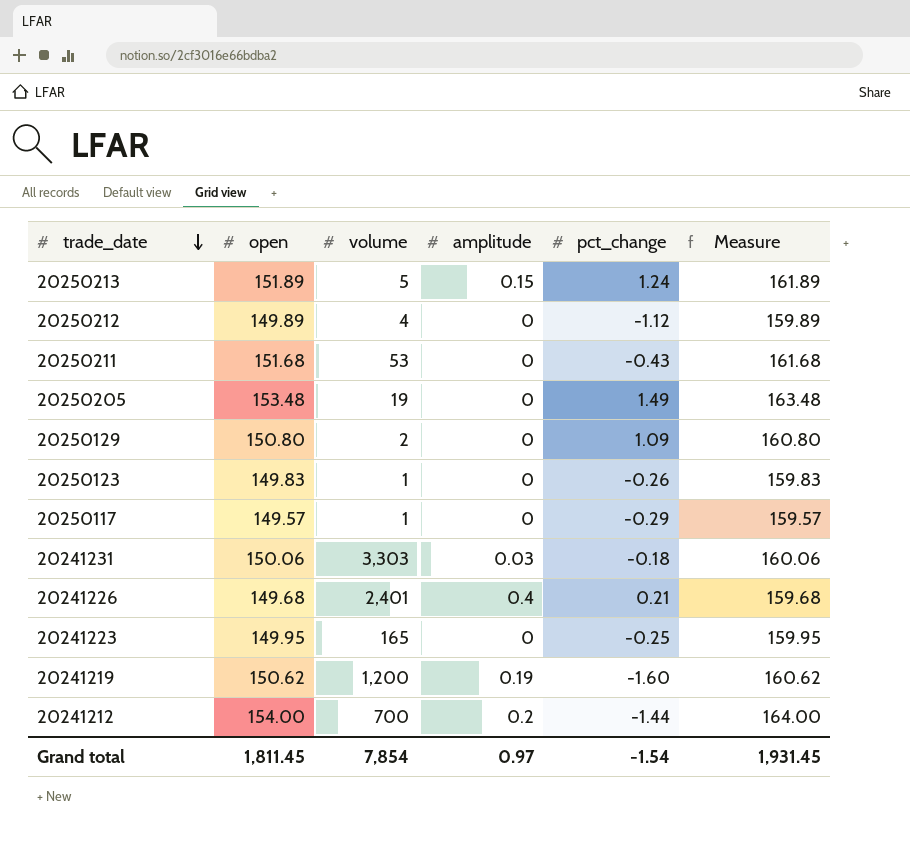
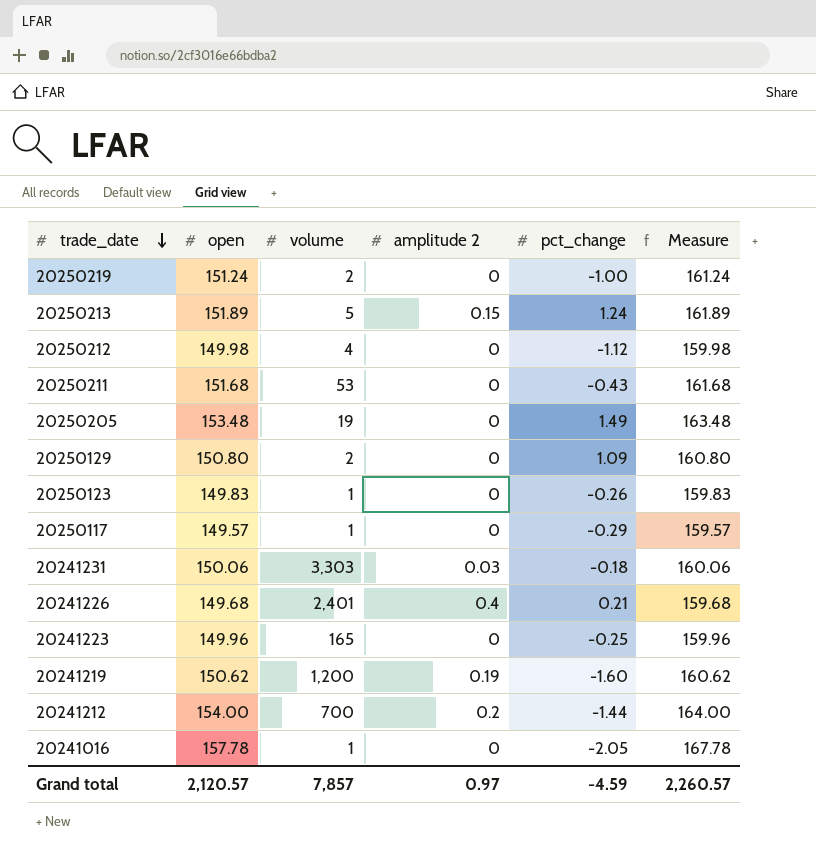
column name: amplitude -> amplitude 2
row 20250219: none -> 151.24 | 2 | 0 | -1.00 | 161.24
20250212 | open: 149.89 -> 149.98
20250212 | Measure: 159.89 -> 159.98
20241223 | open: 149.95 -> 149.96
20241223 | Measure: 159.95 -> 159.96
row 20241016: none -> 157.78 | 1 | 0 | -2.05 | 167.78
Grand total | open: 1,811.45 -> 2,120.57
Grand total | volume: 7,854 -> 7,857
Grand total | pct_change: -1.54 -> -4.59
Grand total | Measure: 1,931.45 -> 2,260.57

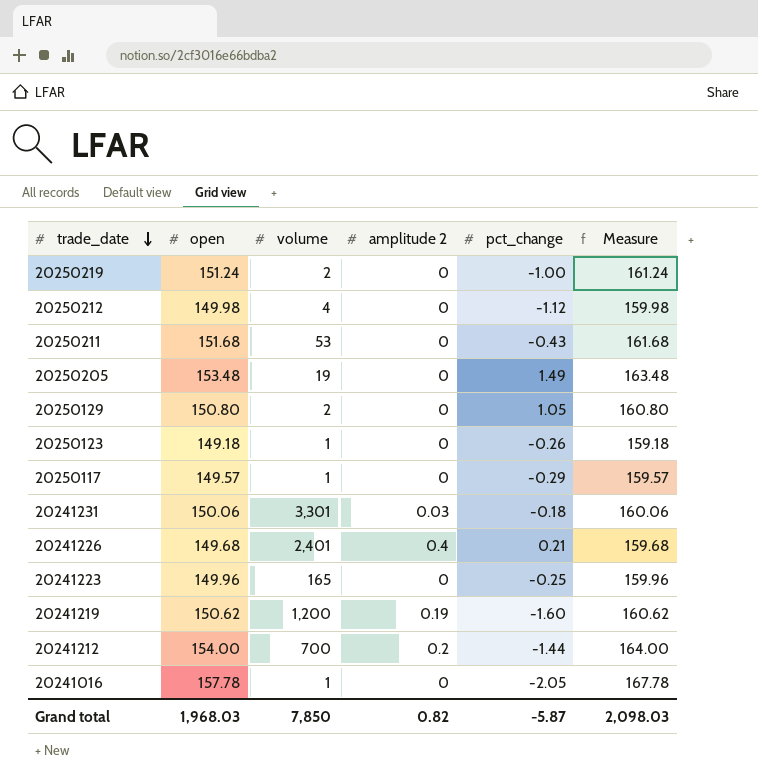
row 20250213: 151.89 | 5 | 0.15 | 1.24 | 161.89 -> none
20250129 | pct_change: 1.09 -> 1.05
20250123 | open: 149.83 -> 149.18
20250123 | Measure: 159.83 -> 159.18
20241231 | volume: 3,303 -> 3,301
Grand total | open: 2,120.57 -> 1,968.03
Grand total | volume: 7,857 -> 7,850
Grand total | amplitude 2: 0.97 -> 0.82
Grand total | pct_change: -4.59 -> -5.87
Grand total | Measure: 2,260.57 -> 2,098.03

